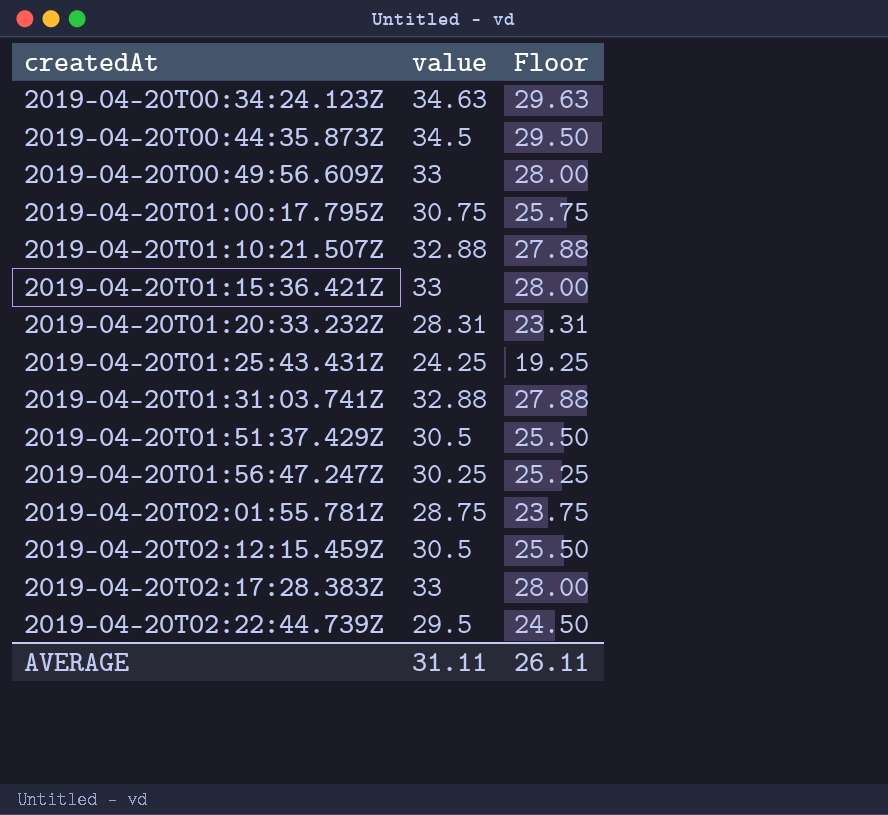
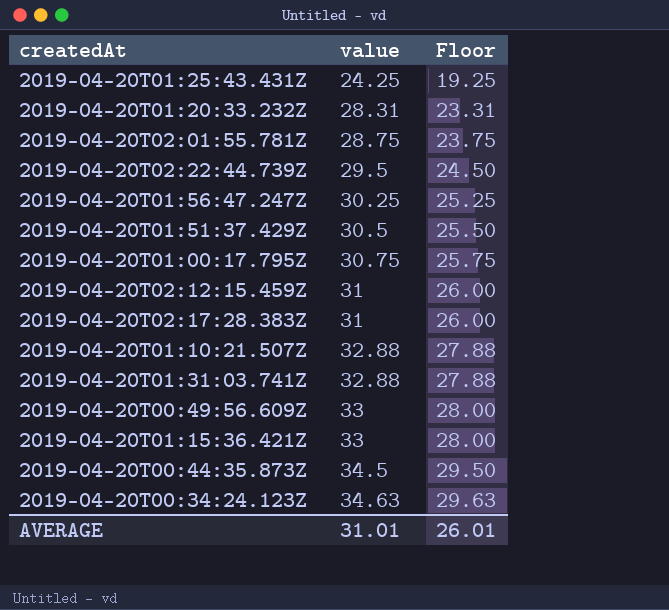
row order: createdAt ascending -> value ascending
2019-04-20T02:12:15.459Z | value: 30.5 -> 31
2019-04-20T02:12:15.459Z | Floor: 25.50 -> 26.00
2019-04-20T02:17:28.383Z | value: 33 -> 31
2019-04-20T02:17:28.383Z | Floor: 28.00 -> 26.00
AVERAGE | value: 31.11 -> 31.01
AVERAGE | Floor: 26.11 -> 26.01

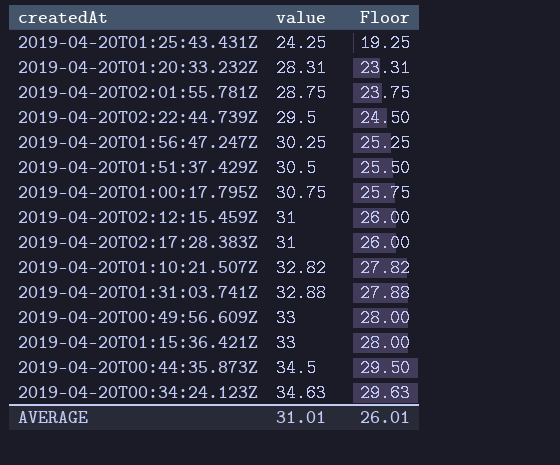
2019-04-20T01:10:21.507Z | value: 32.88 -> 32.82
2019-04-20T01:10:21.507Z | Floor: 27.88 -> 27.82

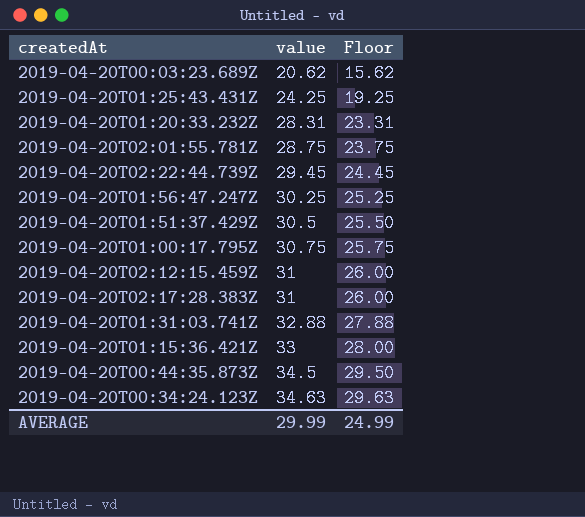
row 2019-04-20T01:10:21.507Z: 32.82 | 27.82 -> none
row 2019-04-20T00:49:56.609Z: 33 | 28.00 -> none
row 2019-04-20T00:03:23.689Z: none -> 20.62 | 15.62
2019-04-20T02:22:44.739Z | value: 29.5 -> 29.45
2019-04-20T02:22:44.739Z | Floor: 24.50 -> 24.45
AVERAGE | value: 31.01 -> 29.99
AVERAGE | Floor: 26.01 -> 24.99

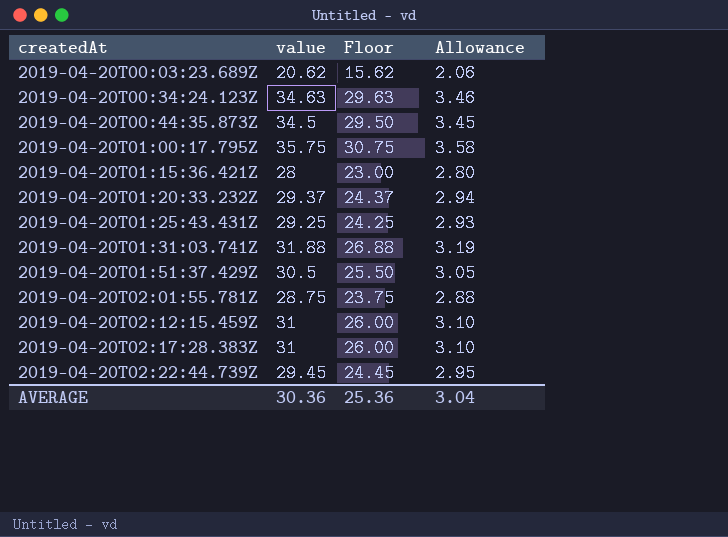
row order: value ascending -> createdAt ascending
column Allowance | formula: none -> [value] * 0.1
row 2019-04-20T01:56:47.247Z: 30.25 | 25.25 -> none
2019-04-20T01:00:17.795Z | value: 30.75 -> 35.75
2019-04-20T01:00:17.795Z | Floor: 25.75 -> 30.75
2019-04-20T01:15:36.421Z | value: 33 -> 28
2019-04-20T01:15:36.421Z | Floor: 28.00 -> 23.00
2019-04-20T01:20:33.232Z | value: 28.31 -> 29.37
2019-04-20T01:20:33.232Z | Floor: 23.31 -> 24.37
2019-04-20T01:25:43.431Z | value: 24.25 -> 29.25
2019-04-20T01:25:43.431Z | Floor: 19.25 -> 24.25
2019-04-20T01:31:03.741Z | value: 32.88 -> 31.88
2019-04-20T01:31:03.741Z | Floor: 27.88 -> 26.88
AVERAGE | value: 29.99 -> 30.36
AVERAGE | Floor: 24.99 -> 25.36

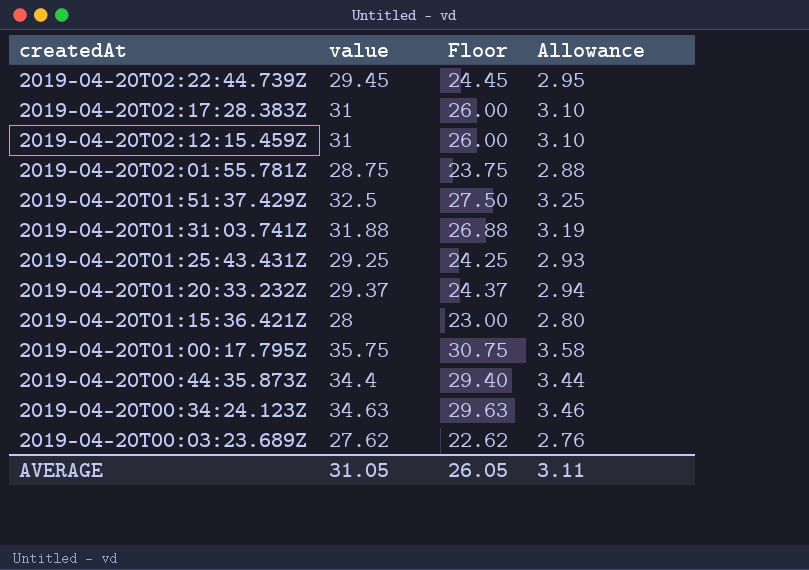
row order: createdAt ascending -> createdAt descending
2019-04-20T01:51:37.429Z | value: 30.5 -> 32.5
2019-04-20T01:51:37.429Z | Floor: 25.50 -> 27.50
2019-04-20T01:51:37.429Z | Allowance: 3.05 -> 3.25
2019-04-20T00:44:35.873Z | value: 34.5 -> 34.4
2019-04-20T00:44:35.873Z | Floor: 29.50 -> 29.40
2019-04-20T00:44:35.873Z | Allowance: 3.45 -> 3.44
2019-04-20T00:03:23.689Z | value: 20.62 -> 27.62
2019-04-20T00:03:23.689Z | Floor: 15.62 -> 22.62
2019-04-20T00:03:23.689Z | Allowance: 2.06 -> 2.76
AVERAGE | value: 30.36 -> 31.05
AVERAGE | Floor: 25.36 -> 26.05
AVERAGE | Allowance: 3.04 -> 3.11

